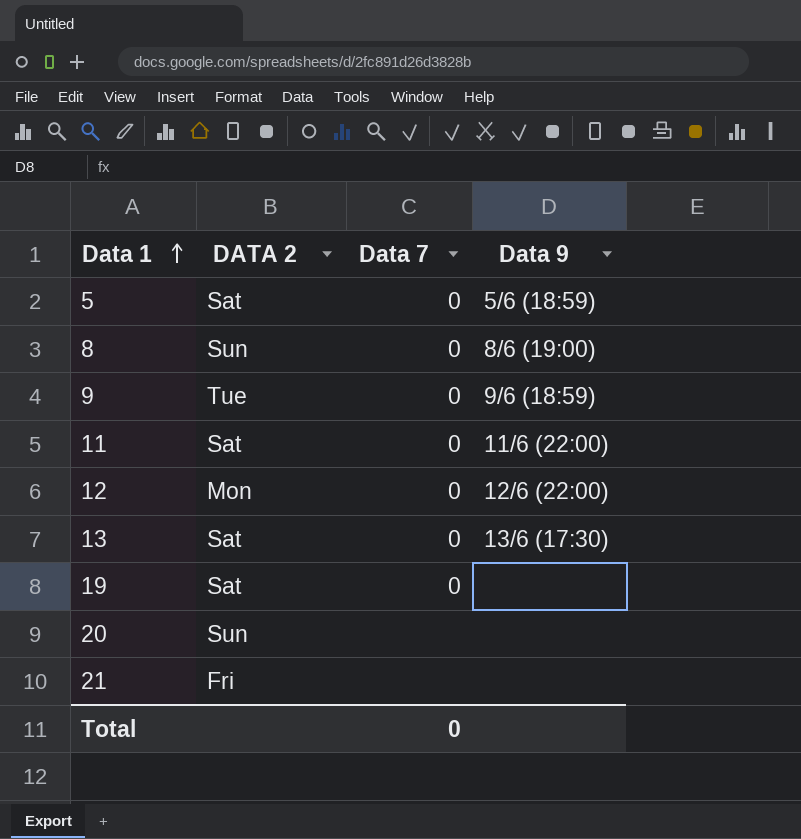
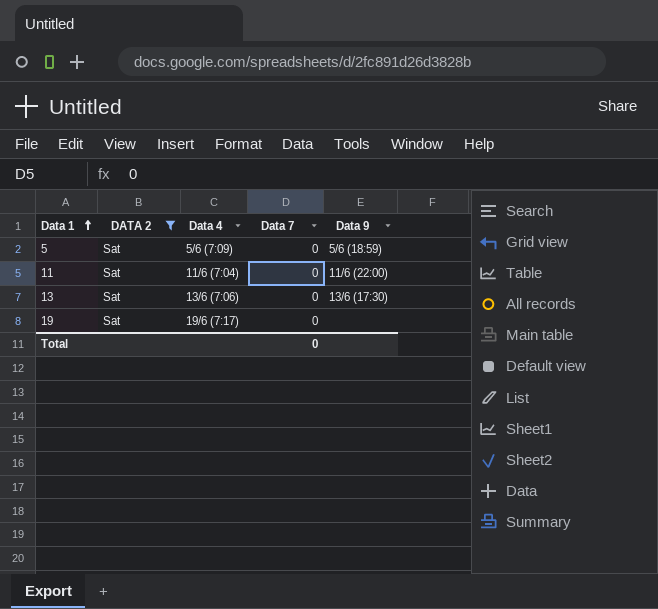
filter: none -> DATA 2 = Sat
column Data 4 | position: none -> 3

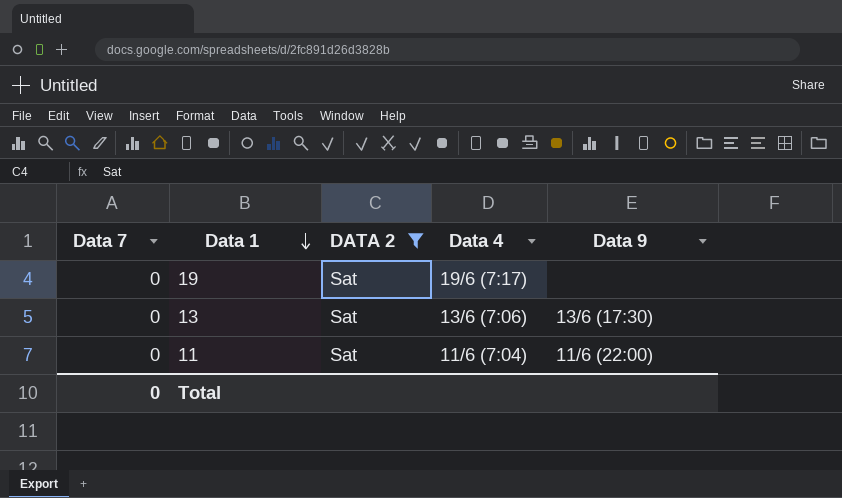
row order: Data 1 ascending -> Data 1 descending
column Data 7 | position: 4 -> 1
row 5: Sat | 5/6 (7:09) | 0 | 5/6 (18:59) -> none

